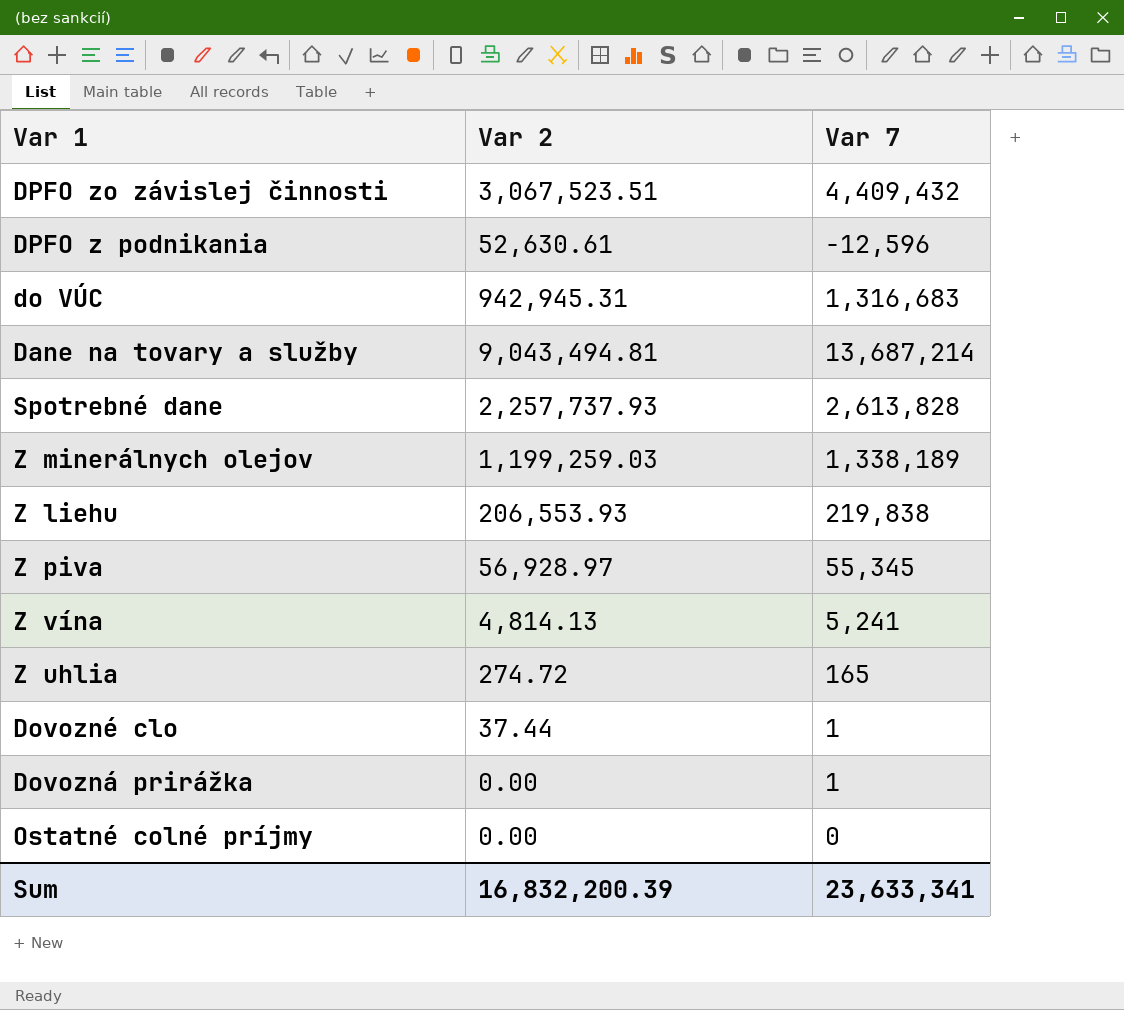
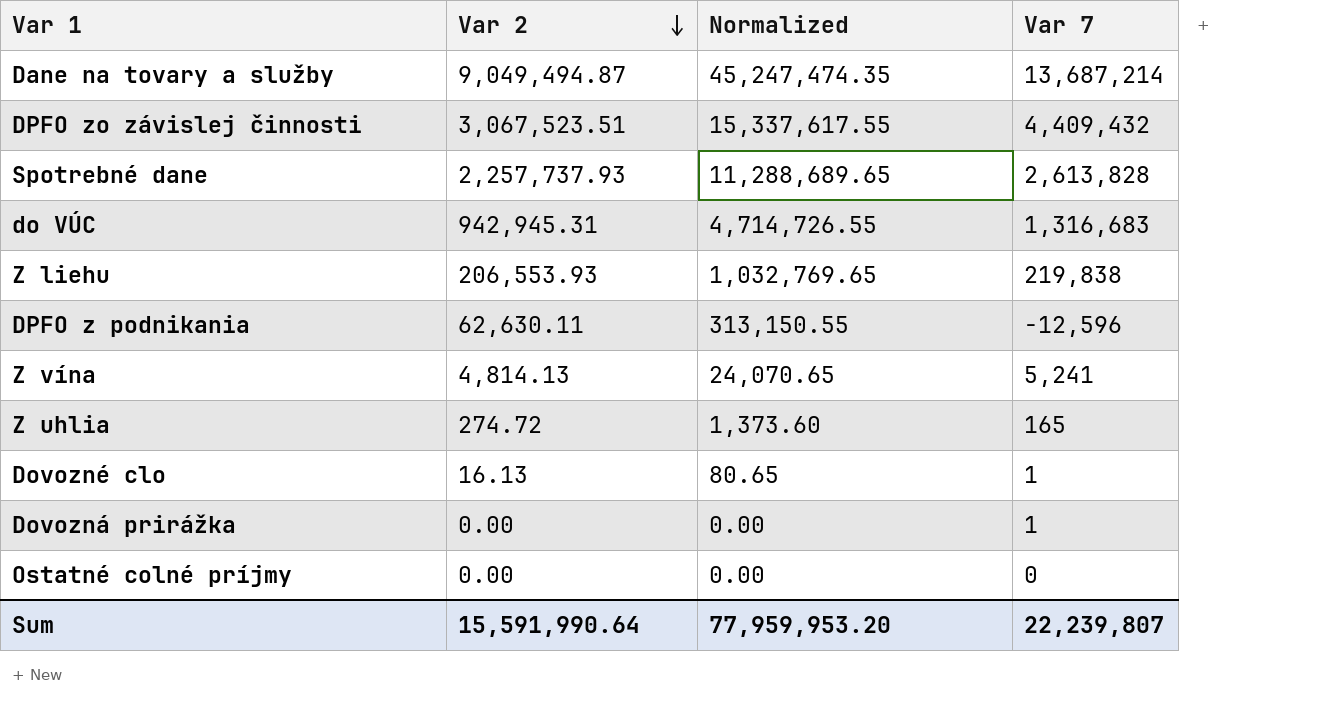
row order: none -> Var 2 descending
column Normalized | formula: none -> [Var 2] * 5
row Z minerálnych olejov: 1,199,259.03 | 1,338,189 -> none
row Z piva: 56,928.97 | 55,345 -> none
Dane na tovary a služby | Var 2: 9,043,494.81 -> 9,049,494.87
DPFO z podnikania | Var 2: 52,630.61 -> 62,630.11
Dovozné clo | Var 2: 37.44 -> 16.13
Sum | Var 2: 16,832,200.39 -> 15,591,990.64
Sum | Var 7: 23,633,341 -> 22,239,807

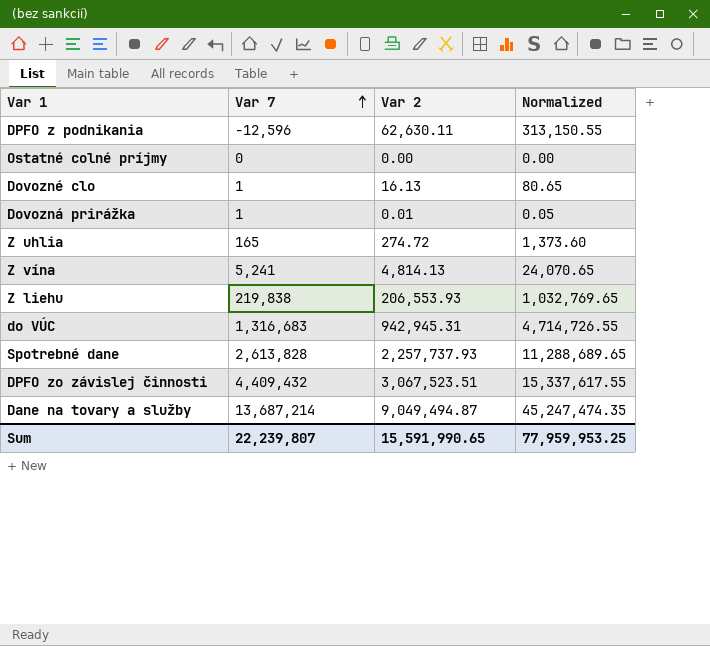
row order: Var 2 descending -> Var 7 ascending
column Var 7 | position: 4 -> 2
Dovozná prirážka | Var 2: 0.00 -> 0.01
Dovozná prirážka | Normalized: 0.00 -> 0.05
Sum | Var 2: 15,591,990.64 -> 15,591,990.65
Sum | Normalized: 77,959,953.20 -> 77,959,953.25

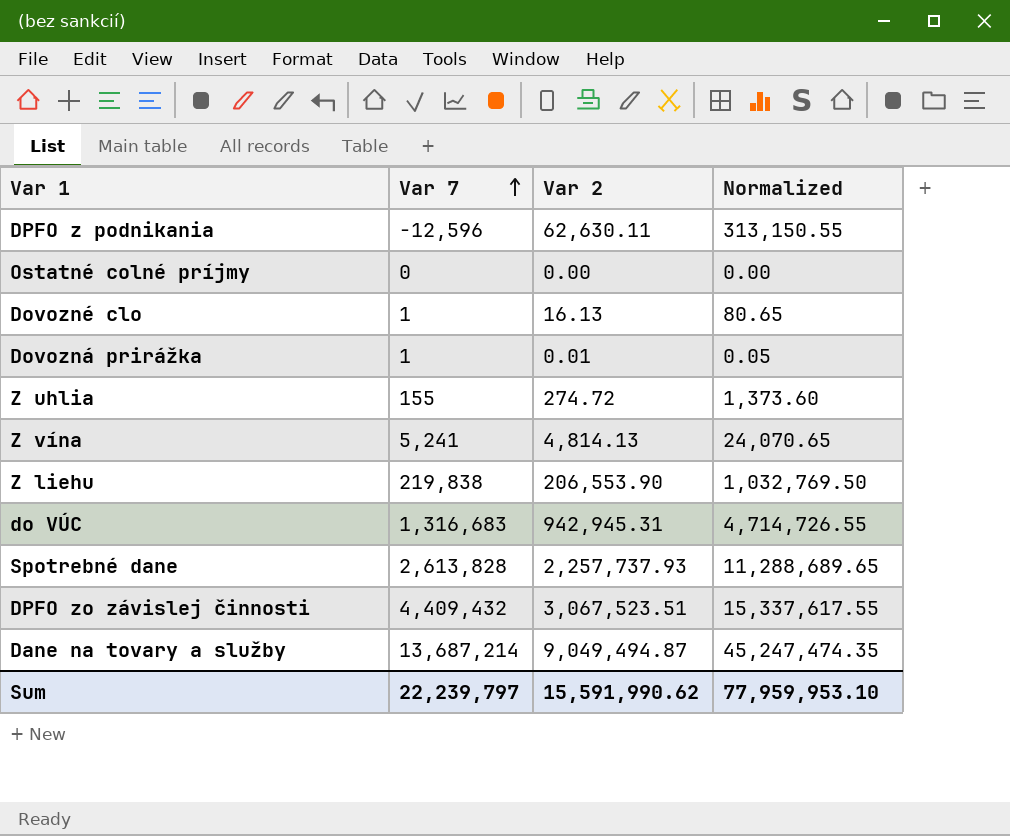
Z uhlia | Var 7: 165 -> 155
Z liehu | Var 2: 206,553.93 -> 206,553.90
Z liehu | Normalized: 1,032,769.65 -> 1,032,769.50
Sum | Var 7: 22,239,807 -> 22,239,797
Sum | Var 2: 15,591,990.65 -> 15,591,990.62
Sum | Normalized: 77,959,953.25 -> 77,959,953.10

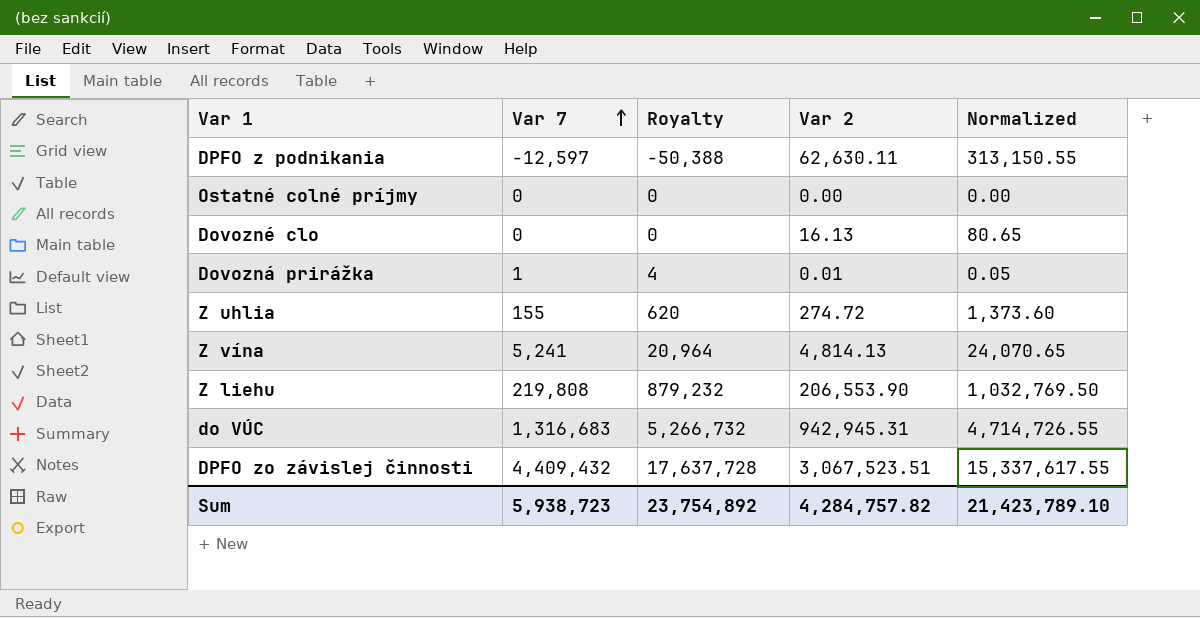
column Royalty | formula: none -> [Var 7] * 4
row Spotrebné dane: 2,613,828 | 2,257,737.93 | 11,288,689.65 -> none
row Dane na tovary a služby: 13,687,214 | 9,049,494.87 | 45,247,474.35 -> none
DPFO z podnikania | Var 7: -12,596 -> -12,597
Dovozné clo | Var 7: 1 -> 0
Z liehu | Var 7: 219,838 -> 219,808
Sum | Var 7: 22,239,797 -> 5,938,723
Sum | Var 2: 15,591,990.62 -> 4,284,757.82
Sum | Normalized: 77,959,953.10 -> 21,423,789.10

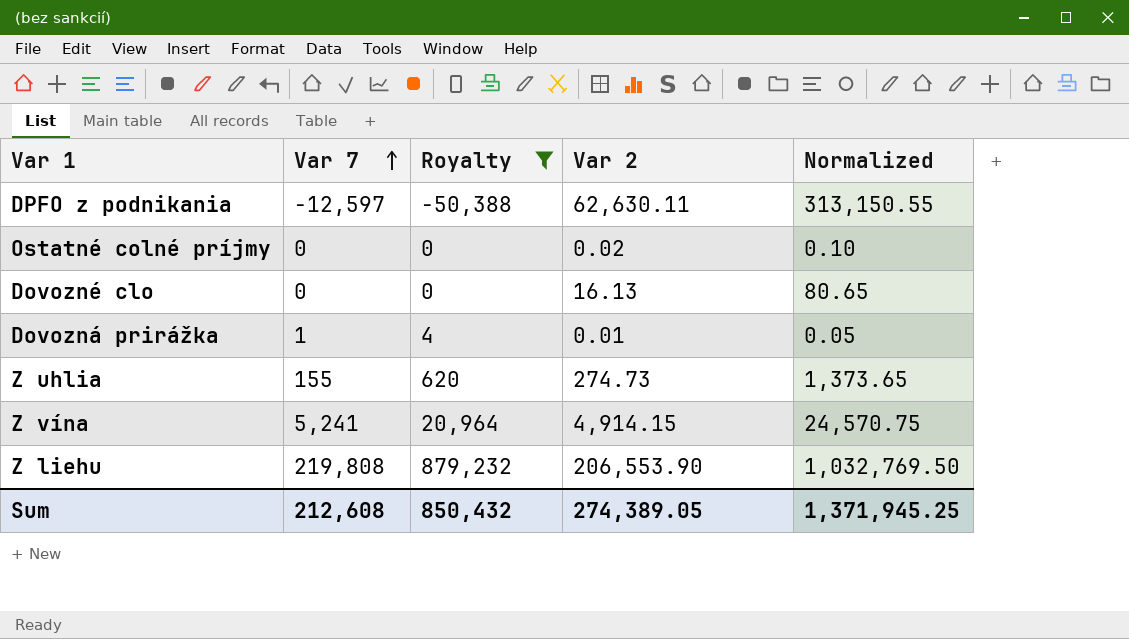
filter: none -> Royalty <= 879,232
Ostatné colné príjmy | Var 2: 0.00 -> 0.02
Ostatné colné príjmy | Normalized: 0.00 -> 0.10
Z uhlia | Var 2: 274.72 -> 274.73
Z uhlia | Normalized: 1,373.60 -> 1,373.65
Z vína | Var 2: 4,814.13 -> 4,914.15
Z vína | Normalized: 24,070.65 -> 24,570.75
Sum | Var 7: 5,938,723 -> 212,608
Sum | Royalty: 23,754,892 -> 850,432
Sum | Var 2: 4,284,757.82 -> 274,389.05
Sum | Normalized: 21,423,789.10 -> 1,371,945.25

